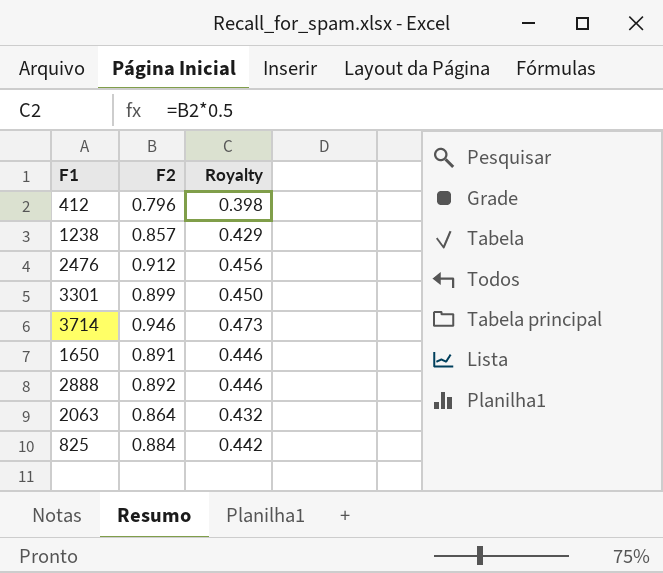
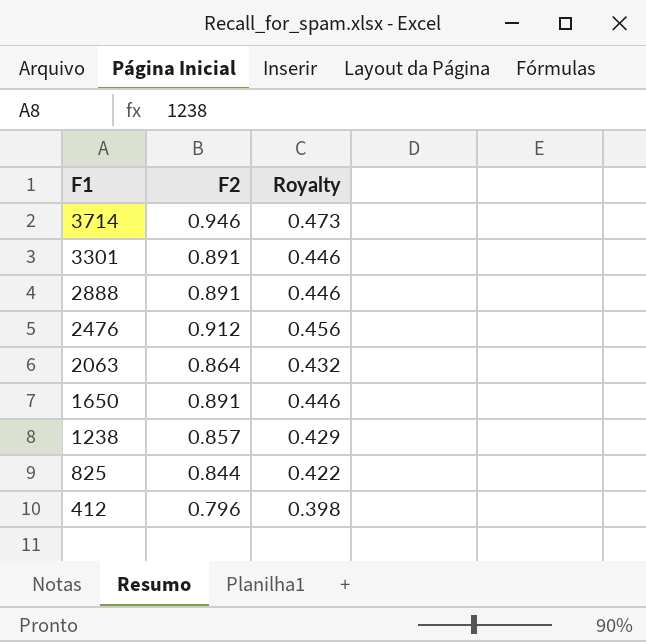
row order: none -> F1 descending
3301 | F2: 0.899 -> 0.891
3301 | Royalty: 0.450 -> 0.446
2888 | F2: 0.892 -> 0.891
825 | F2: 0.884 -> 0.844
825 | Royalty: 0.442 -> 0.422

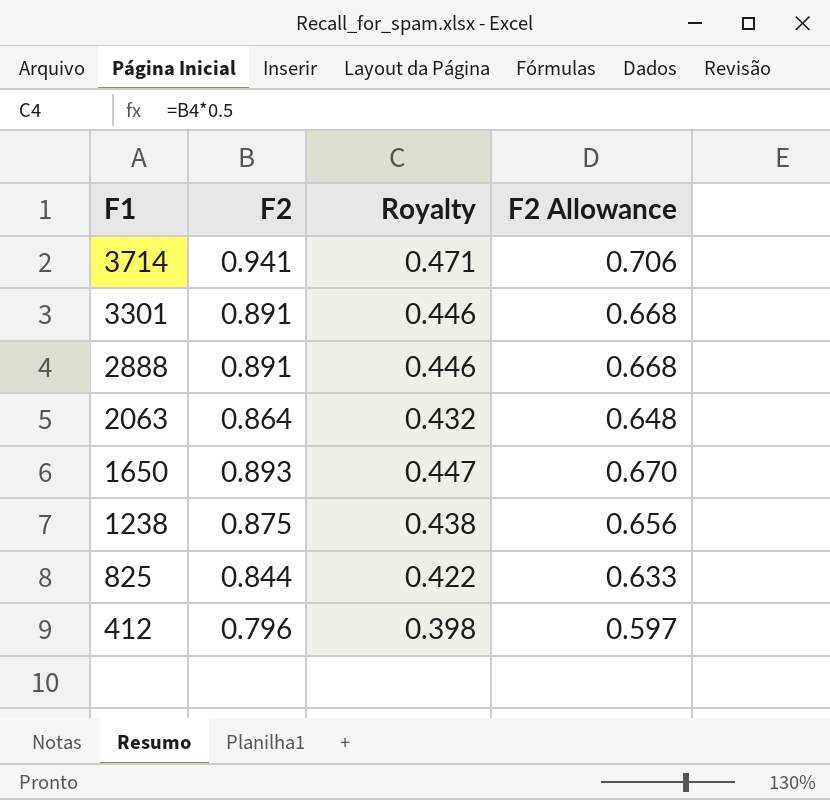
column F2 Allowance | formula: none -> [F2] * 0.75
row 2476: 0.912 | 0.456 -> none
3714 | F2: 0.946 -> 0.941
3714 | Royalty: 0.473 -> 0.471
1650 | F2: 0.891 -> 0.893
1650 | Royalty: 0.446 -> 0.447
1238 | F2: 0.857 -> 0.875
1238 | Royalty: 0.429 -> 0.438

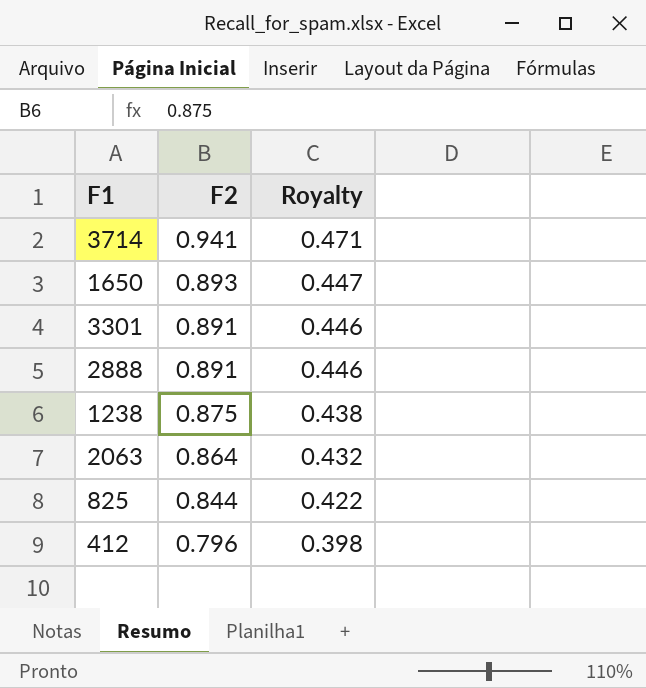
row order: F1 descending -> F2 descending
column F2 Allowance | formula: [F2] * 0.75 -> none

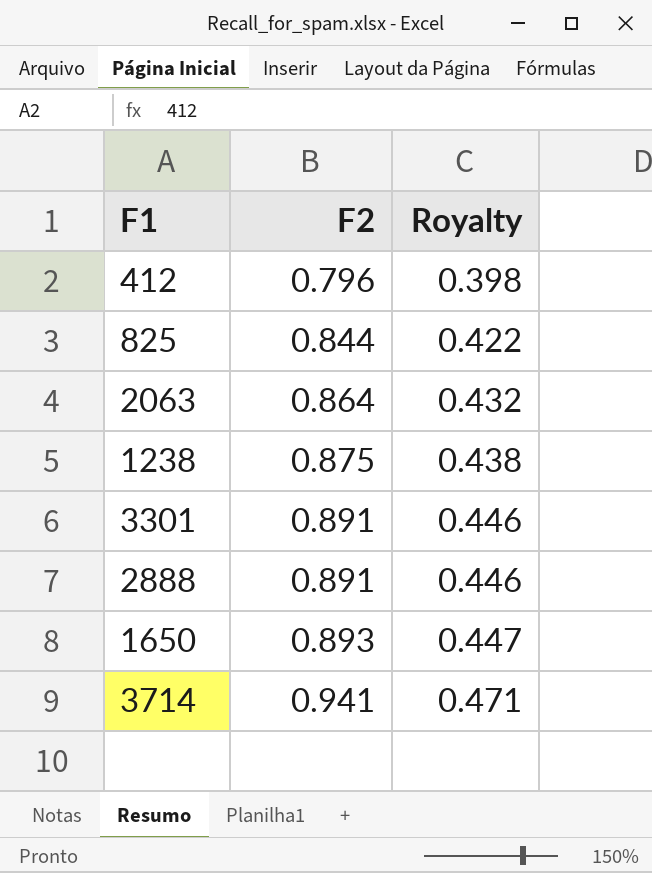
row order: F2 descending -> F2 ascending

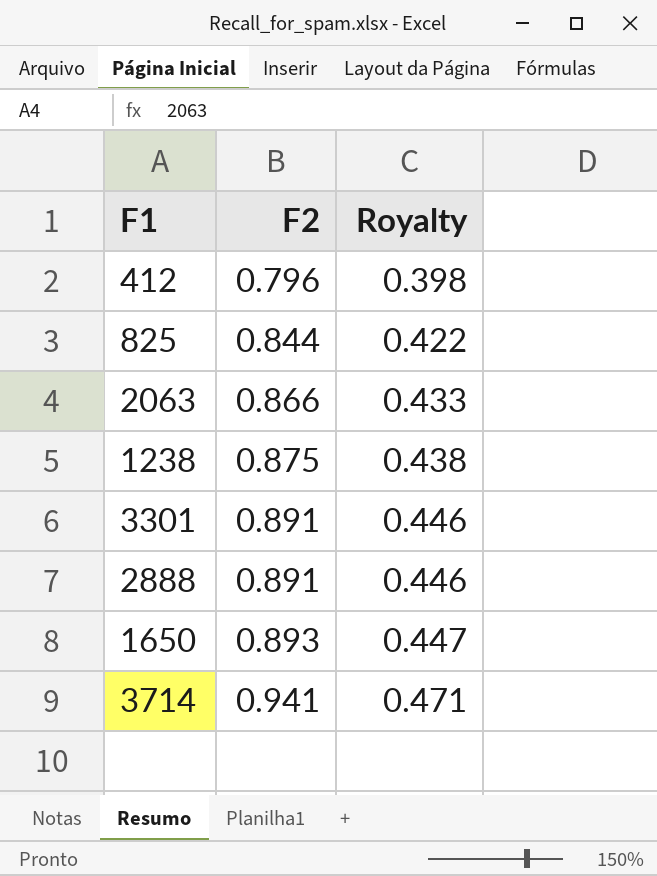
2063 | F2: 0.864 -> 0.866
2063 | Royalty: 0.432 -> 0.433

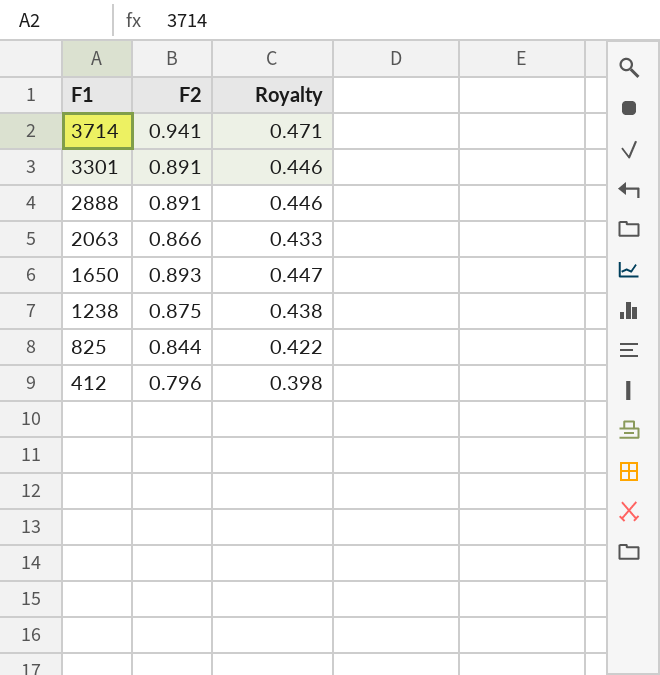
row order: F2 ascending -> F1 descending

